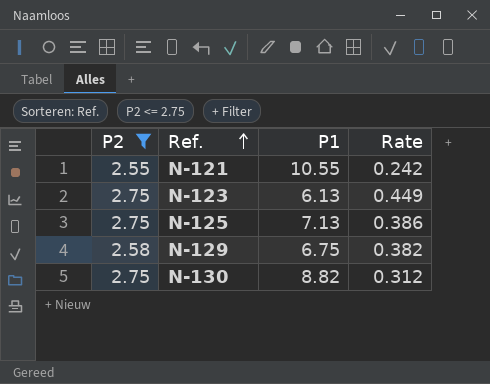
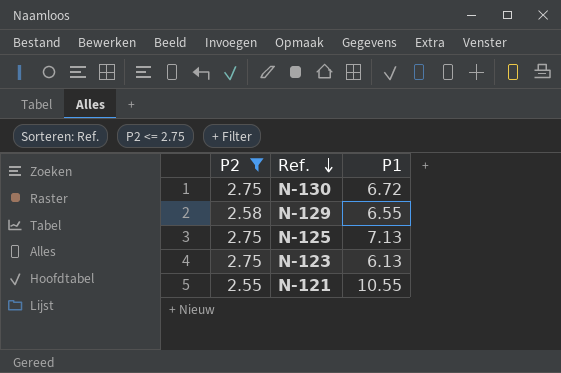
row order: Ref. ascending -> Ref. descending
column Rate | formula: [P2] / [P1] -> none
N-130 | P1: 8.82 -> 6.72
N-129 | P1: 6.75 -> 6.55

